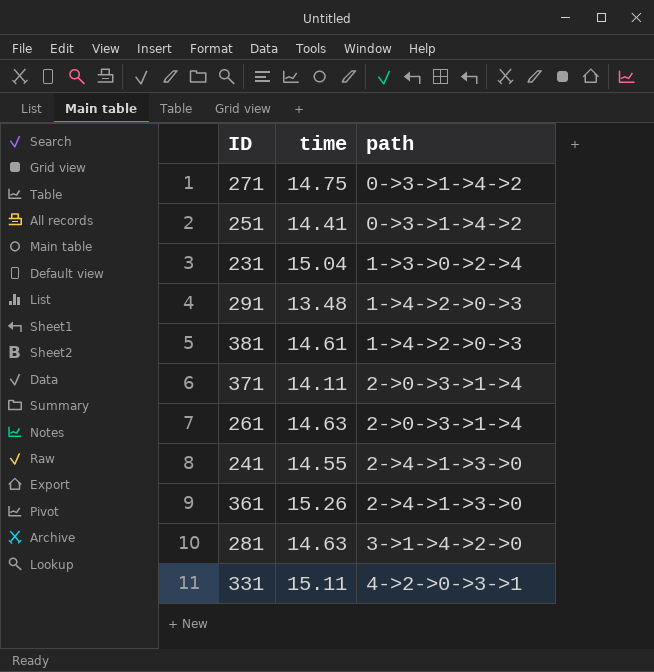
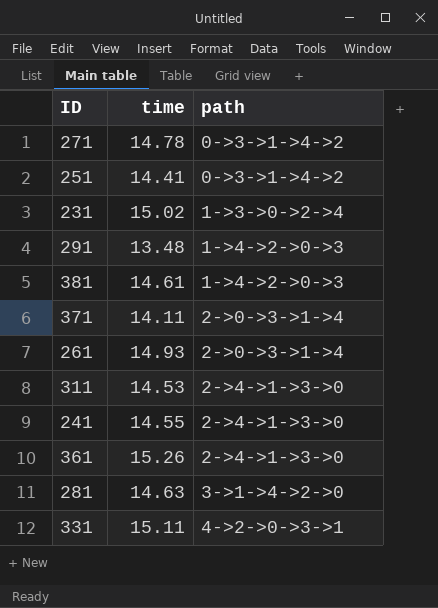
271 | time: 14.75 -> 14.78
231 | time: 15.04 -> 15.02
261 | time: 14.63 -> 14.93
row 311: none -> 14.53 | 2->4->1->3->0

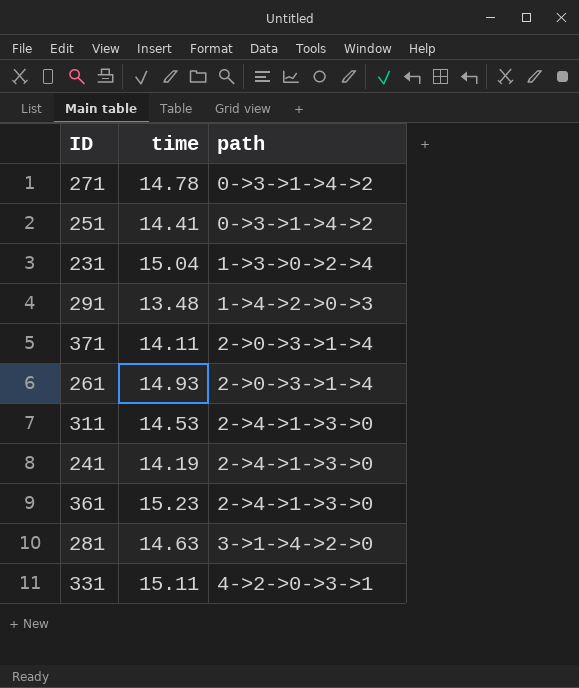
row 381: 14.61 | 1->4->2->0->3 -> none
231 | time: 15.02 -> 15.04
241 | time: 14.55 -> 14.19
361 | time: 15.26 -> 15.23

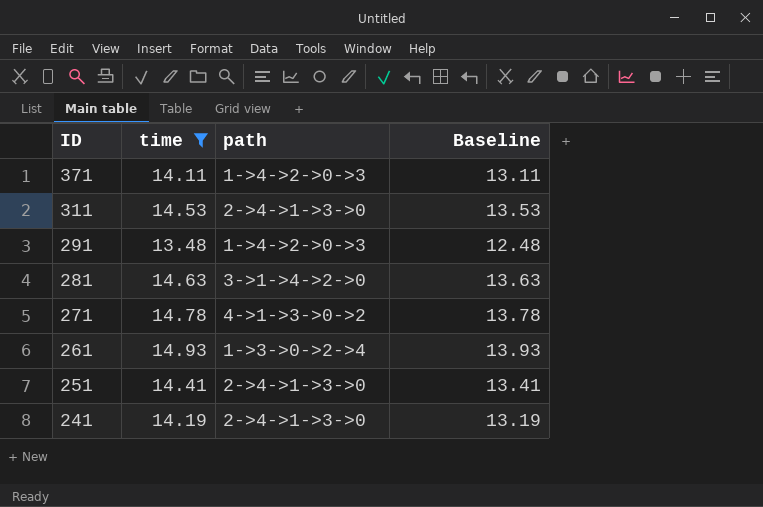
filter: none -> time <= 14.93
row order: path ascending -> ID descending
column Baseline | formula: none -> [time] - 1
371 | path: 2->0->3->1->4 -> 1->4->2->0->3
271 | path: 0->3->1->4->2 -> 4->1->3->0->2
261 | path: 2->0->3->1->4 -> 1->3->0->2->4
251 | path: 0->3->1->4->2 -> 2->4->1->3->0

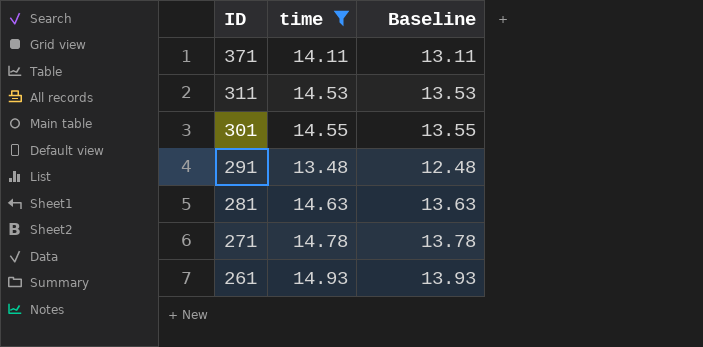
column path | position: 3 -> none
row 251: 14.41 | 2->4->1->3->0 | 13.41 -> none
row 241: 14.19 | 2->4->1->3->0 | 13.19 -> none
row 301: none -> 14.55 | 13.55

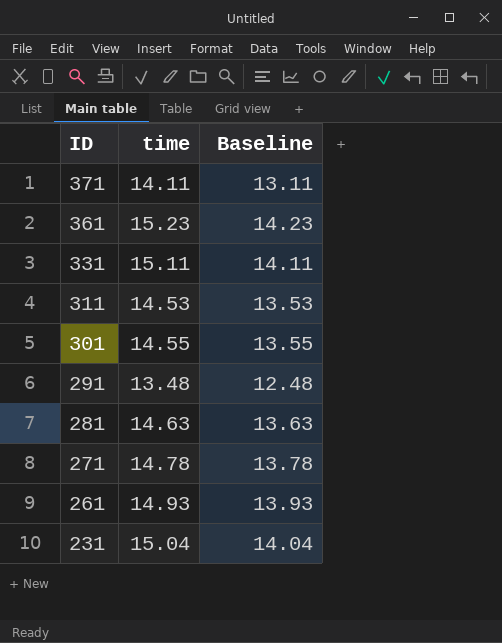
filter: time <= 14.93 -> none

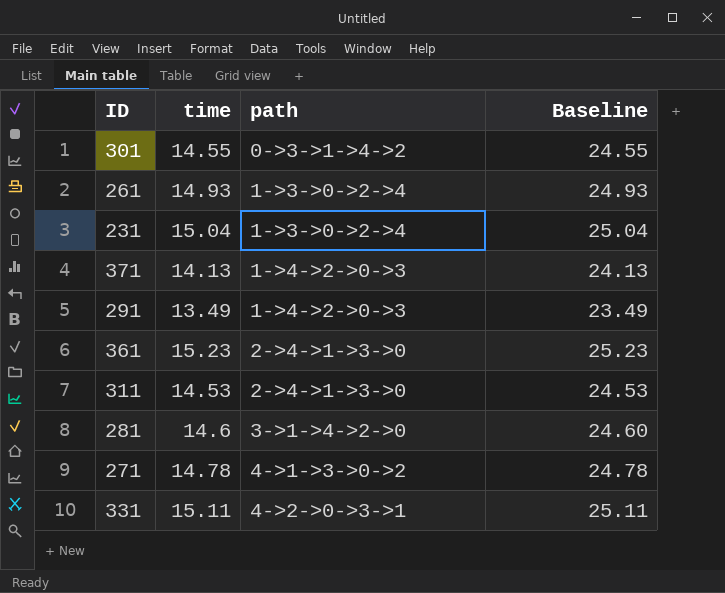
row order: ID descending -> path ascending
column path | position: none -> 3
column Baseline | formula: [time] - 1 -> [time] + 10
371 | time: 14.11 -> 14.13
291 | time: 13.48 -> 13.49
281 | time: 14.63 -> 14.6

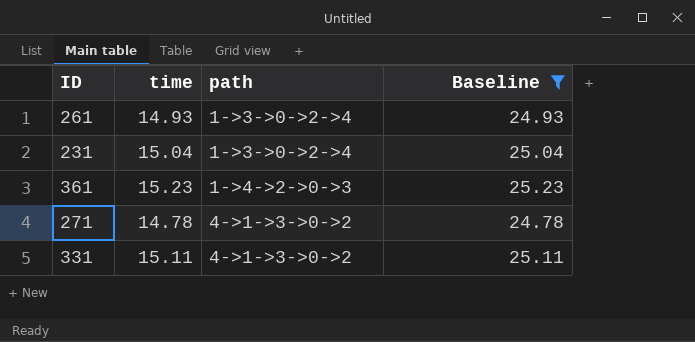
filter: none -> Baseline >= 24.78
361 | path: 2->4->1->3->0 -> 1->4->2->0->3
331 | path: 4->2->0->3->1 -> 4->1->3->0->2

